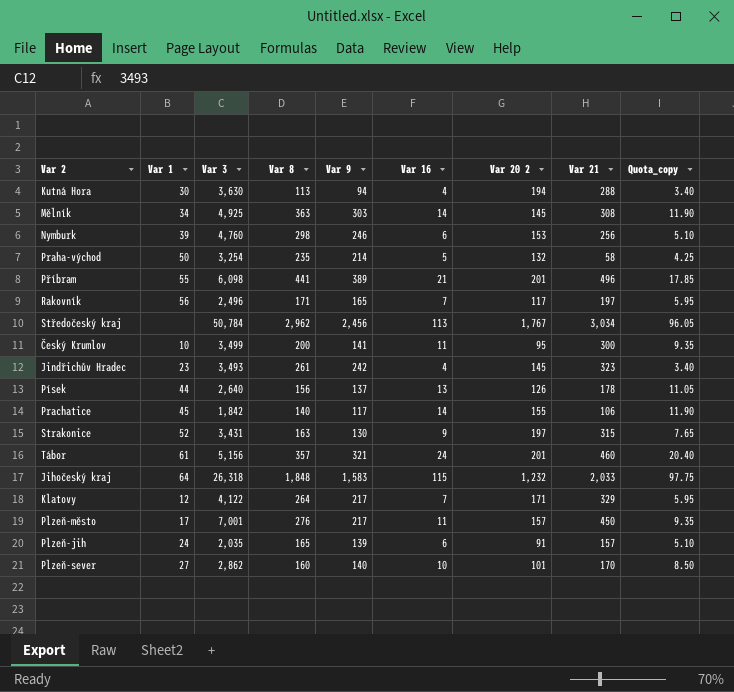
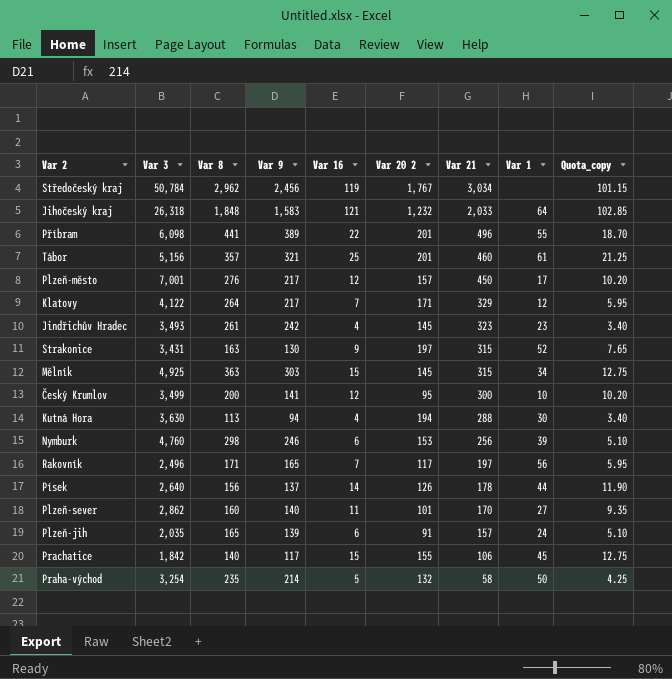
row order: none -> Var 21 descending
column Var 1 | position: 2 -> 8
Středočeský kraj | Var 16: 113 -> 119
Středočeský kraj | Quota_copy: 96.05 -> 101.15
Jihočeský kraj | Var 16: 115 -> 121
Jihočeský kraj | Quota_copy: 97.75 -> 102.85
Příbram | Var 16: 21 -> 22
Příbram | Quota_copy: 17.85 -> 18.70
Tábor | Var 16: 24 -> 25
Tábor | Quota_copy: 20.40 -> 21.25
Plzeň-město | Var 16: 11 -> 12
Plzeň-město | Quota_copy: 9.35 -> 10.20
Mělník | Var 16: 14 -> 15
Mělník | Var 21: 308 -> 315
Mělník | Quota_copy: 11.90 -> 12.75
Český Krumlov | Var 16: 11 -> 12
Český Krumlov | Quota_copy: 9.35 -> 10.20
Písek | Var 16: 13 -> 14
Písek | Quota_copy: 11.05 -> 11.90
Plzeň-sever | Var 16: 10 -> 11
Plzeň-sever | Quota_copy: 8.50 -> 9.35
Prachatice | Var 16: 14 -> 15
Prachatice | Quota_copy: 11.90 -> 12.75

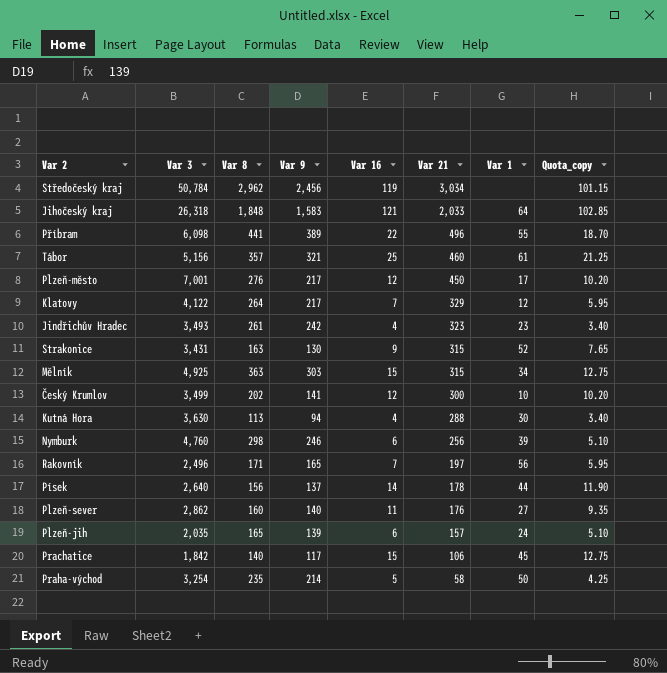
column Var 20 2 | position: 6 -> none
Český Krumlov | Var 8: 200 -> 202
Plzeň-sever | Var 21: 170 -> 176

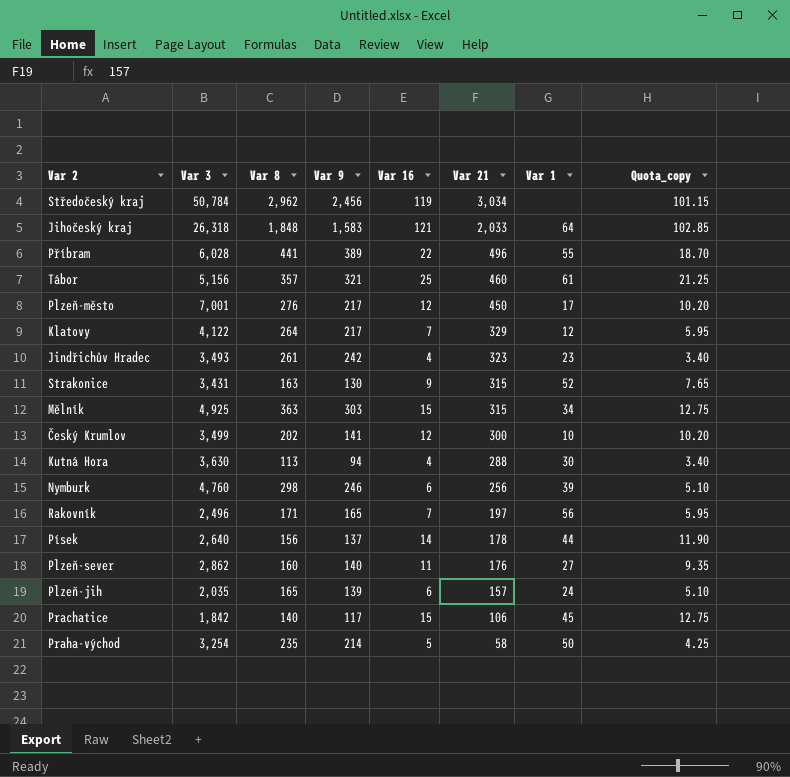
Příbram | Var 3: 6,098 -> 6,028

